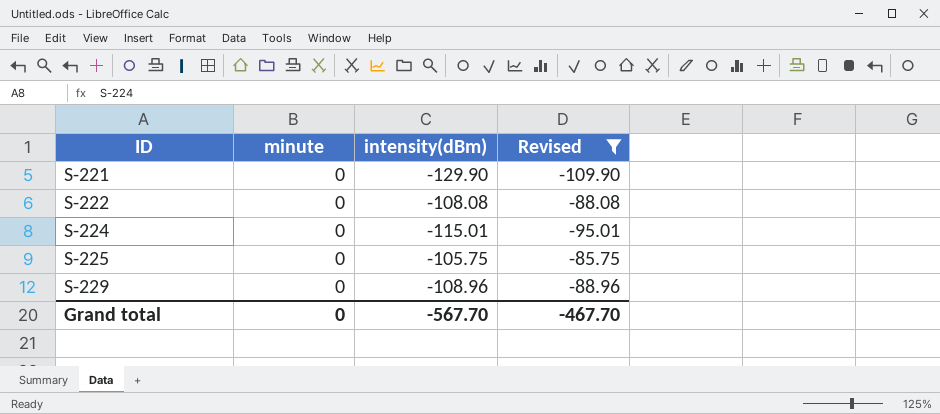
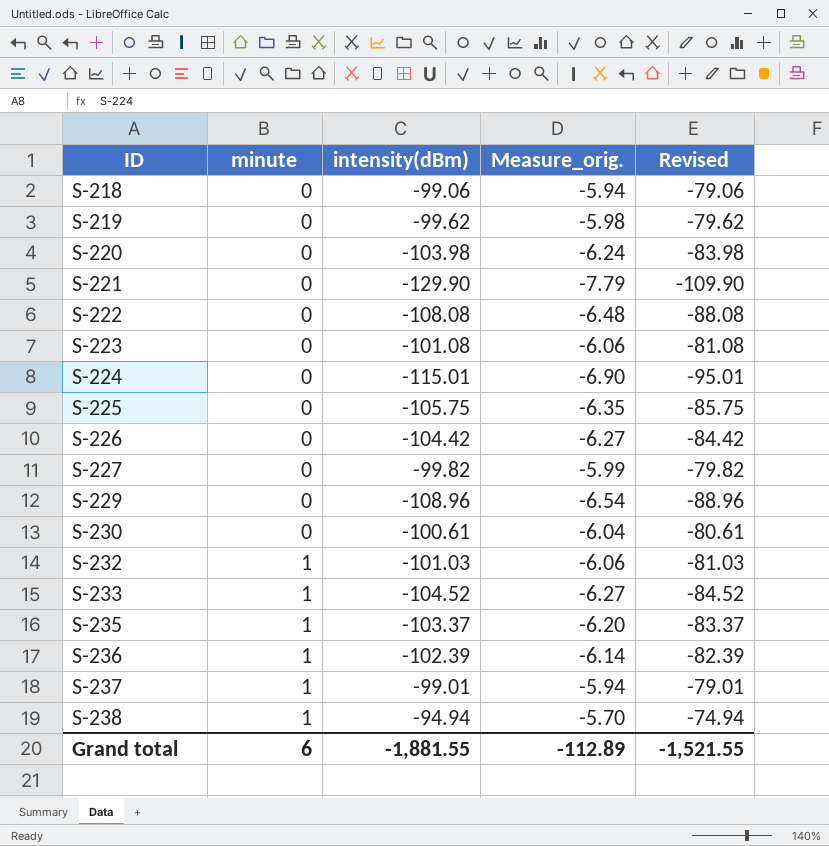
filter: Revised <= -85.75 -> none
column Measure_orig. | formula: none -> [intensity(dBm)] * 0.06
Grand total | minute: 0 -> 6
Grand total | intensity(dBm): -567.70 -> -1,881.55
Grand total | Revised: -467.70 -> -1,521.55

